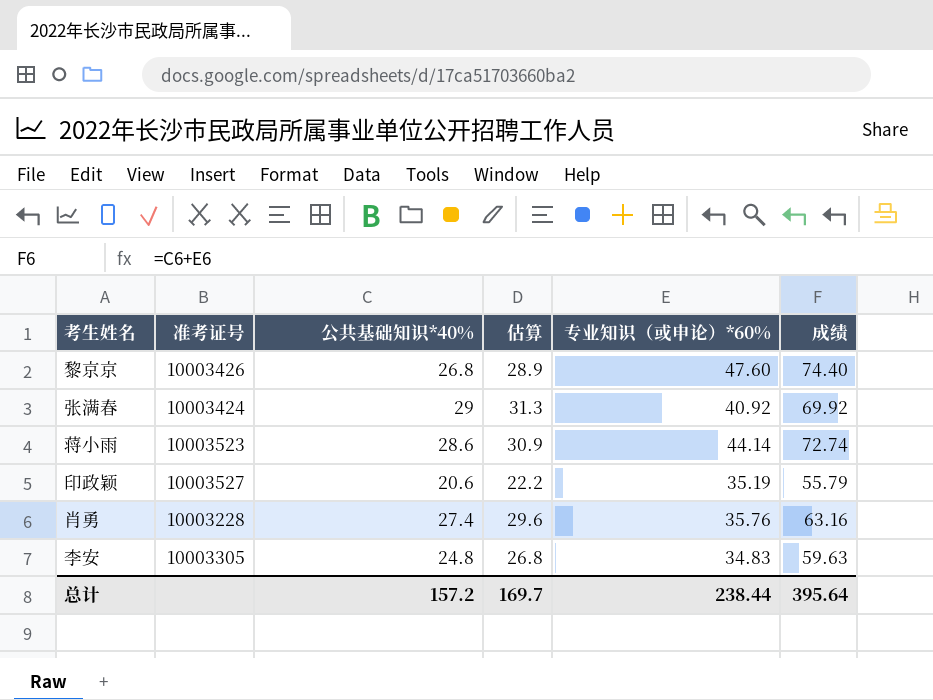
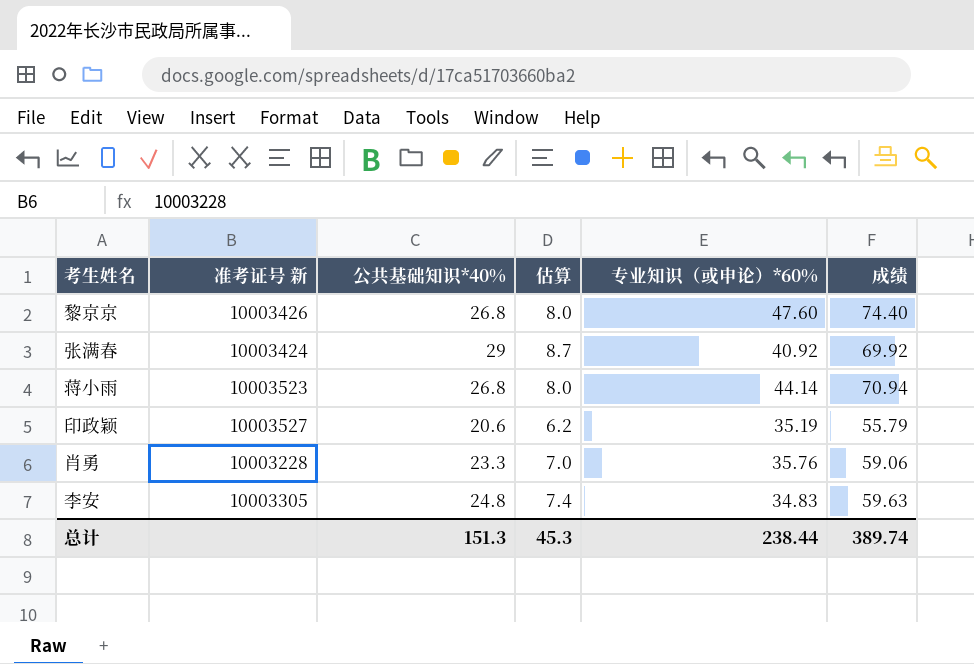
column name: 准考证号 -> 准考证号 新
column 估算 | formula: [公共基础知识*40%] * 1.08 -> [公共基础知识*40%] * 0.3
蒋小雨 | 公共基础知识*40%: 28.6 -> 26.8
蒋小雨 | 成绩: 72.74 -> 70.94
肖勇 | 公共基础知识*40%: 27.4 -> 23.3
肖勇 | 成绩: 63.16 -> 59.06
总计 | 公共基础知识*40%: 157.2 -> 151.3
总计 | 估算: 169.7 -> 45.3
总计 | 成绩: 395.64 -> 389.74

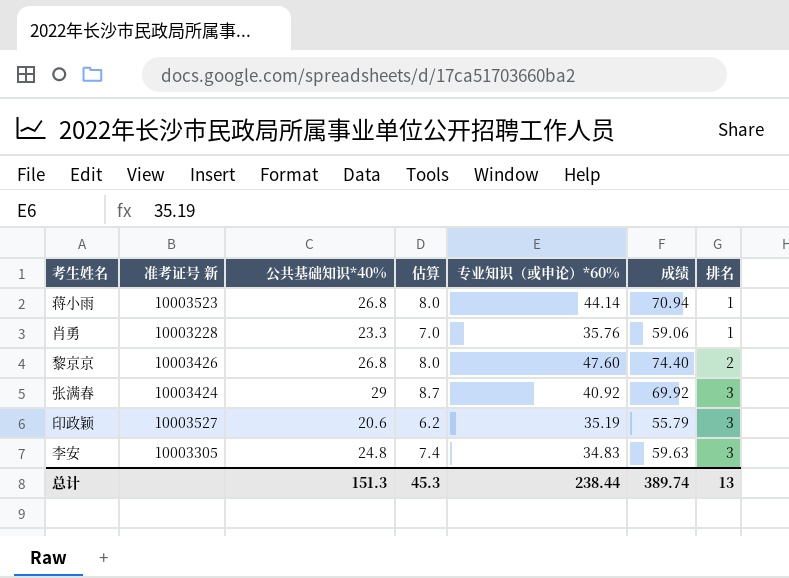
row order: none -> 排名 ascending
column 排名 | position: none -> 7

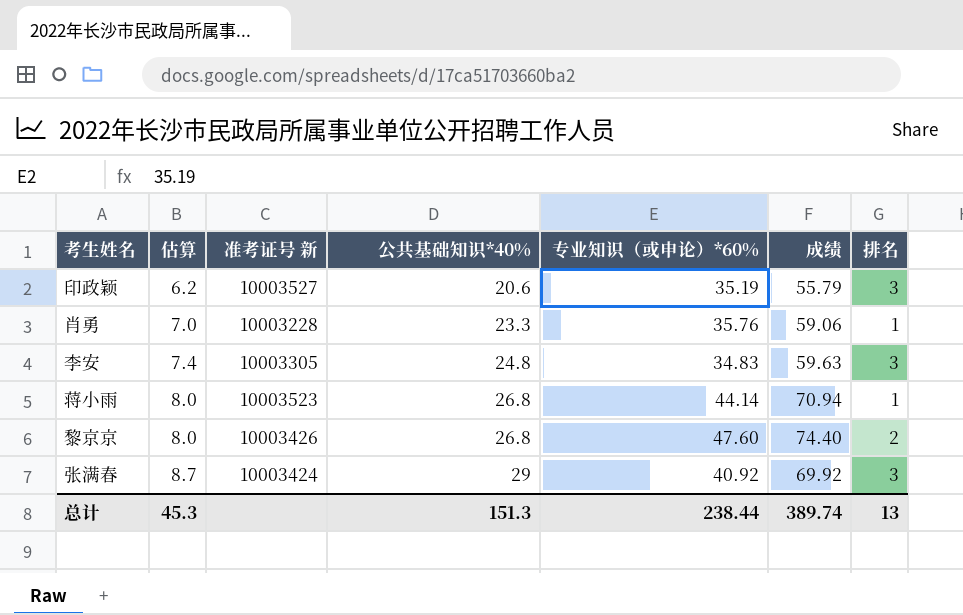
row order: 排名 ascending -> 估算 ascending
column 估算 | position: 4 -> 2

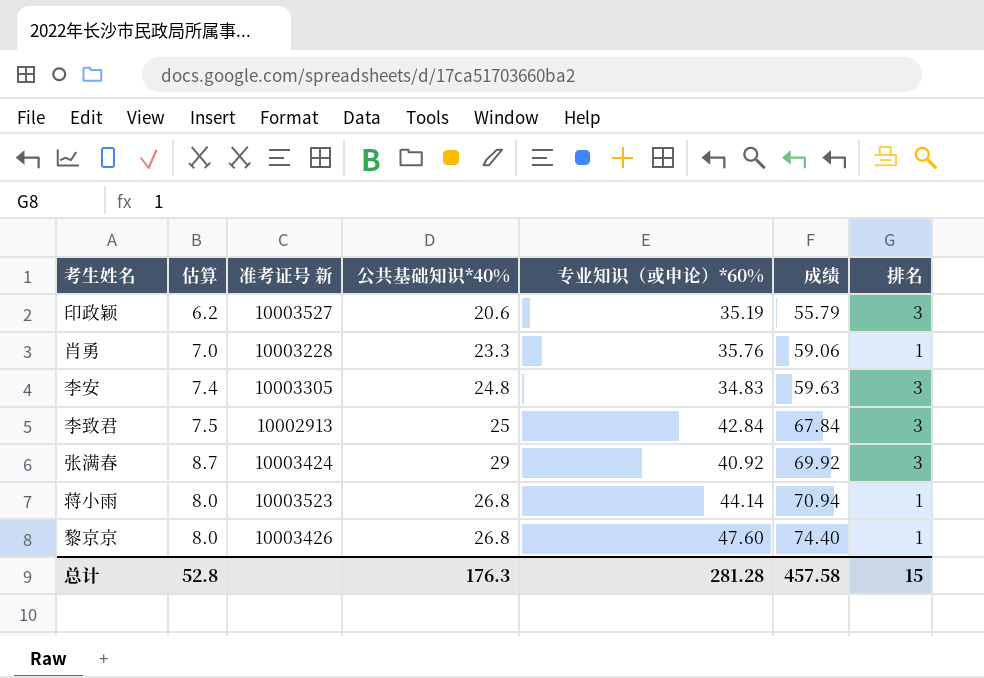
row order: 估算 ascending -> 成绩 ascending
row 李致君: none -> 7.5 | 10002913 | 25 | 42.84 | 67.84 | 3
黎京京 | 排名: 2 -> 1
总计 | 估算: 45.3 -> 52.8
总计 | 公共基础知识*40%: 151.3 -> 176.3
总计 | 专业知识（或申论）*60%: 238.44 -> 281.28
总计 | 成绩: 389.74 -> 457.58
总计 | 排名: 13 -> 15

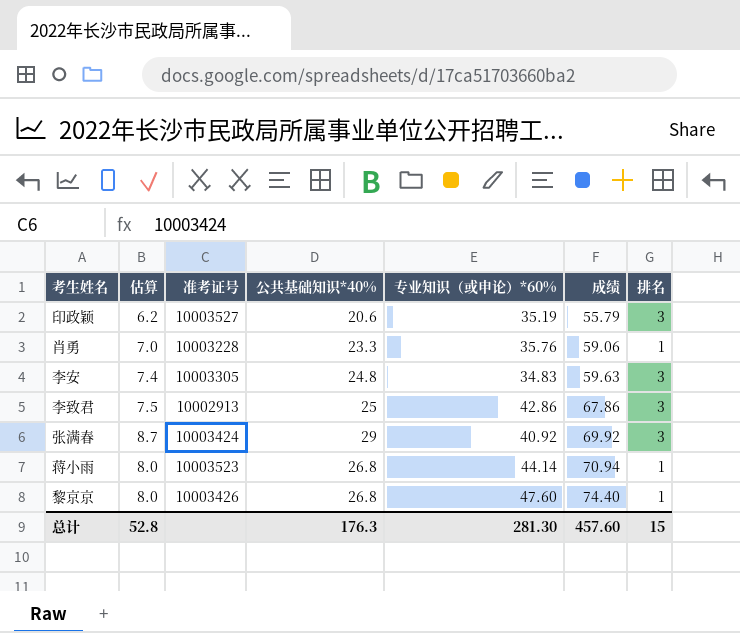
column name: 准考证号 新 -> 准考证号
李致君 | 专业知识（或申论）*60%: 42.84 -> 42.86
李致君 | 成绩: 67.84 -> 67.86
总计 | 专业知识（或申论）*60%: 281.28 -> 281.30
总计 | 成绩: 457.58 -> 457.60

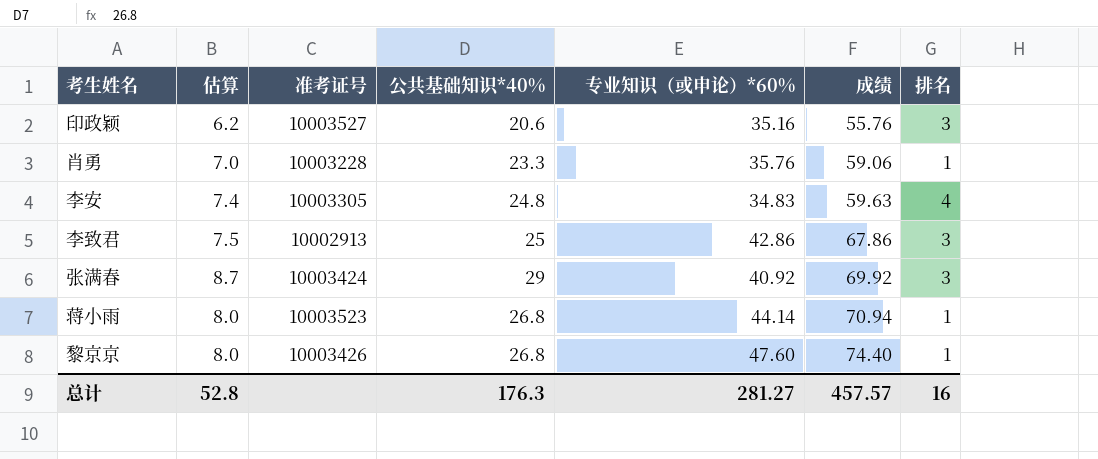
印政颖 | 专业知识（或申论）*60%: 35.19 -> 35.16
印政颖 | 成绩: 55.79 -> 55.76
李安 | 排名: 3 -> 4
总计 | 专业知识（或申论）*60%: 281.30 -> 281.27
总计 | 成绩: 457.60 -> 457.57
总计 | 排名: 15 -> 16

